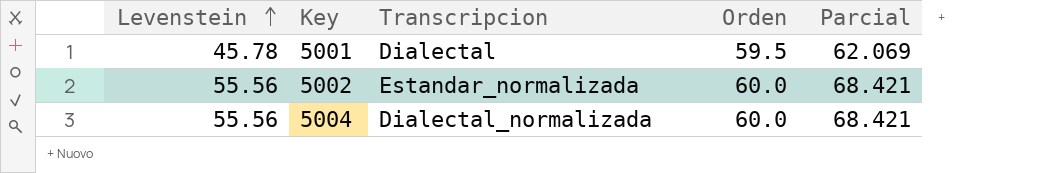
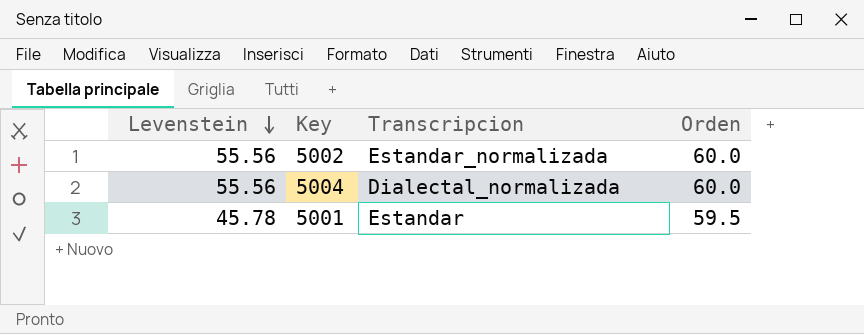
row order: Levenstein ascending -> Levenstein descending
column Parcial | position: 5 -> none
5001 | Transcripcion: Dialectal -> Estandar

